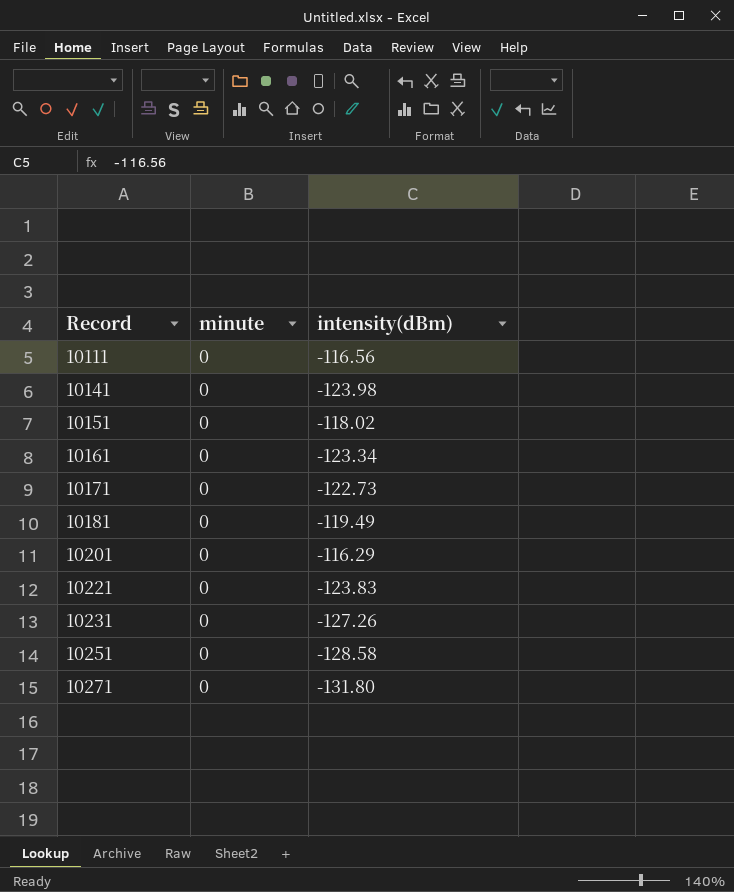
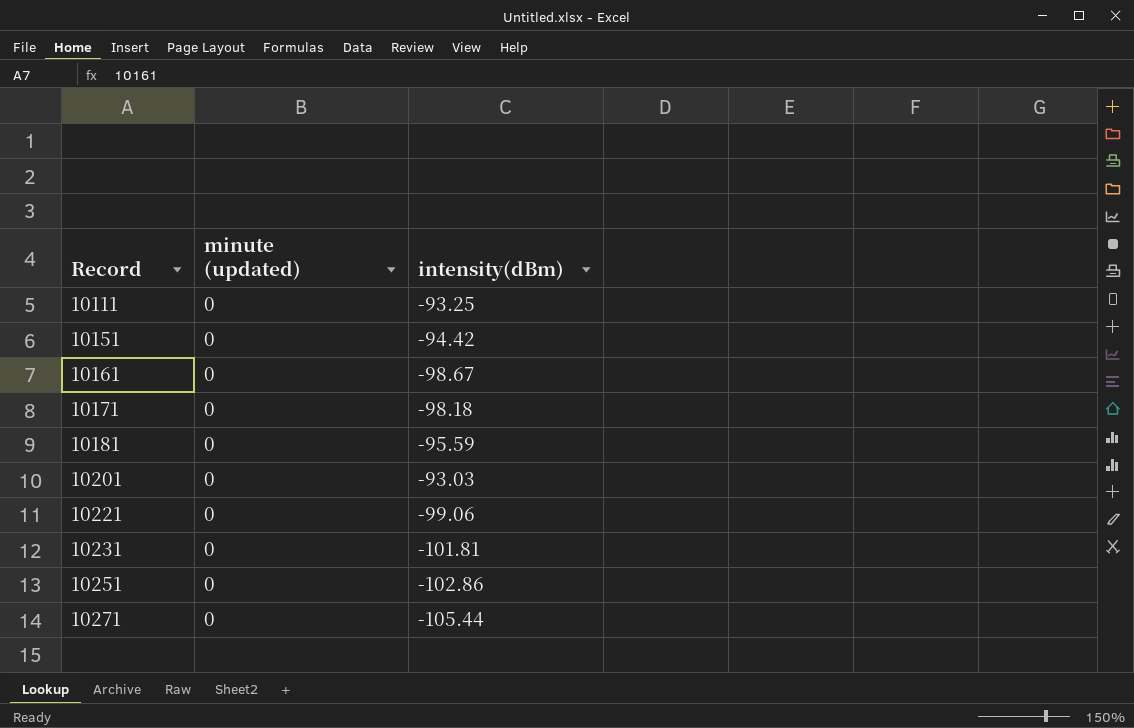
column name: minute -> minute (updated)
row 10141: 0 | -123.98 -> none
10111 | intensity(dBm): -116.56 -> -93.25
10151 | intensity(dBm): -118.02 -> -94.42
10161 | intensity(dBm): -123.34 -> -98.67
10171 | intensity(dBm): -122.73 -> -98.18
10181 | intensity(dBm): -119.49 -> -95.59
10201 | intensity(dBm): -116.29 -> -93.03
10221 | intensity(dBm): -123.83 -> -99.06
10231 | intensity(dBm): -127.26 -> -101.81
10251 | intensity(dBm): -128.58 -> -102.86
10271 | intensity(dBm): -131.80 -> -105.44

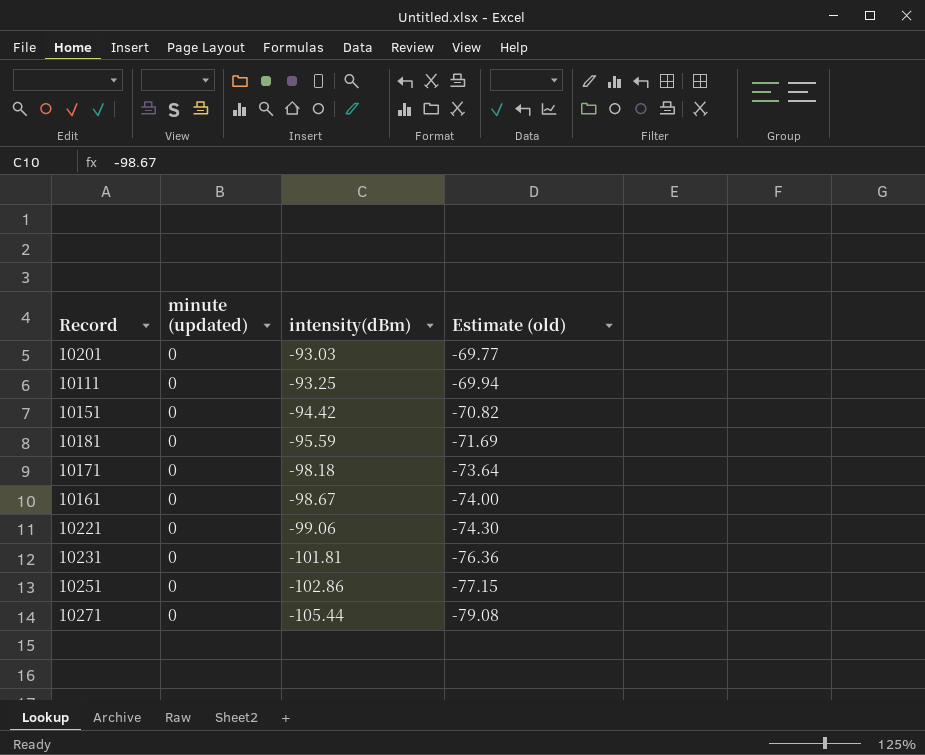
row order: Record ascending -> intensity(dBm) descending
column Estimate (old) | formula: none -> [intensity(dBm)] * 0.75

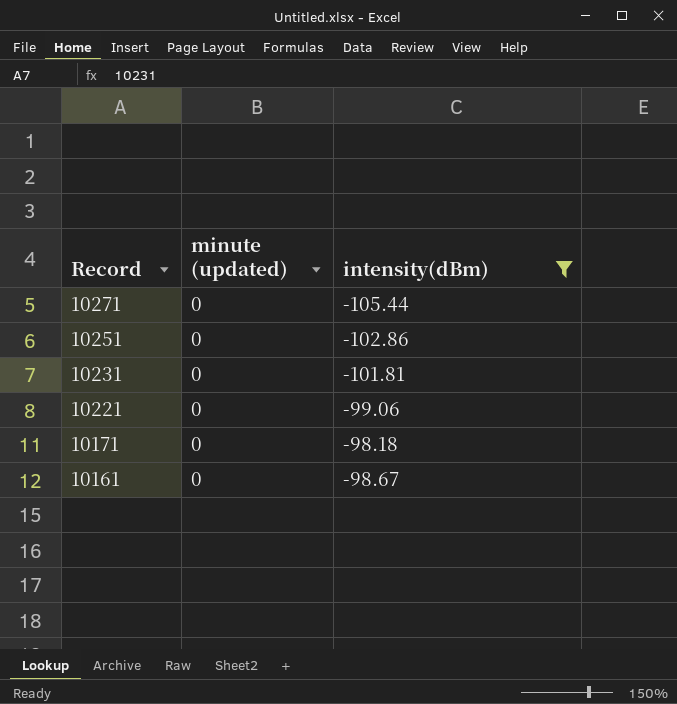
filter: none -> intensity(dBm) <= -98.18
row order: intensity(dBm) descending -> Record descending
column Estimate (old) | formula: [intensity(dBm)] * 0.75 -> none

